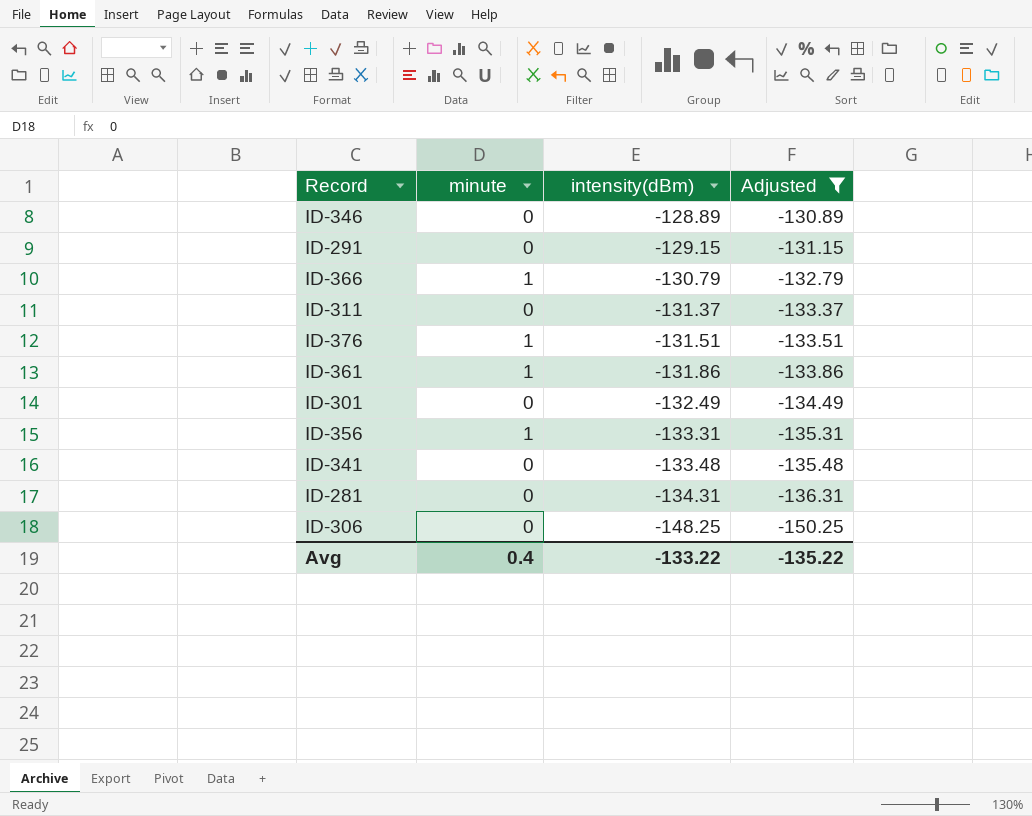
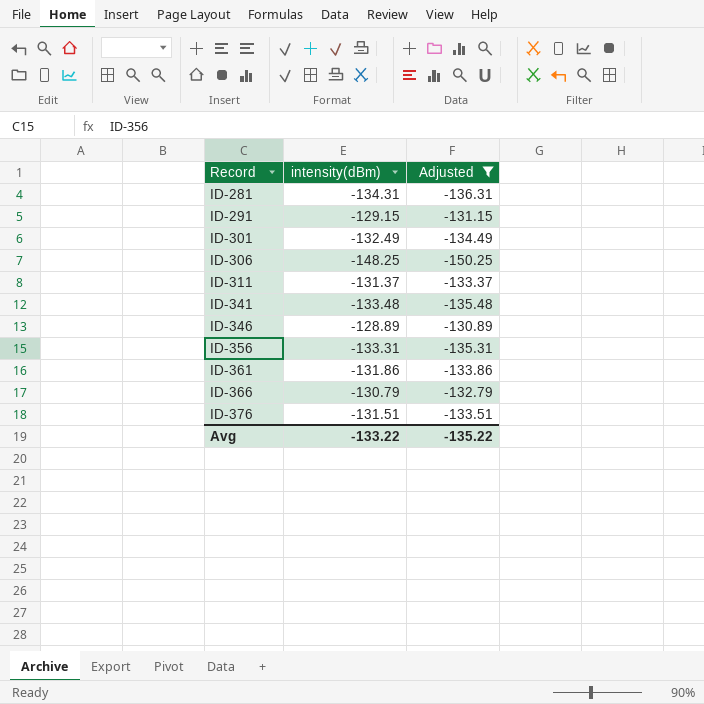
row order: intensity(dBm) descending -> Record ascending
column minute | position: 2 -> none

